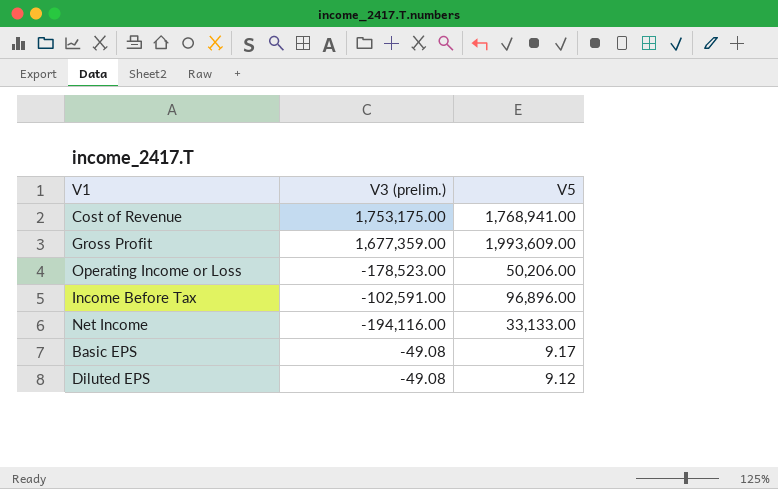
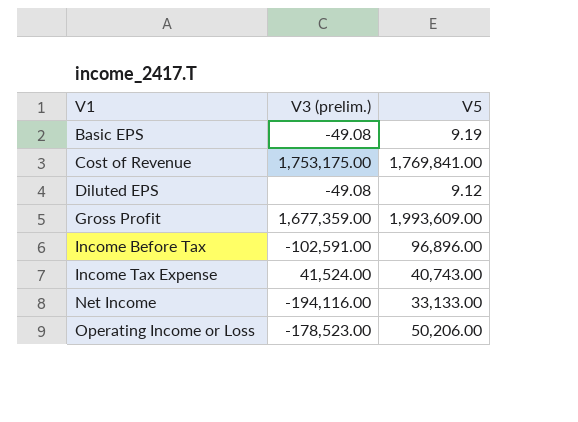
row order: none -> V1 ascending
Basic EPS | V5: 9.17 -> 9.19
Cost of Revenue | V5: 1,768,941.00 -> 1,769,841.00
row Income Tax Expense: none -> 41,524.00 | 40,743.00

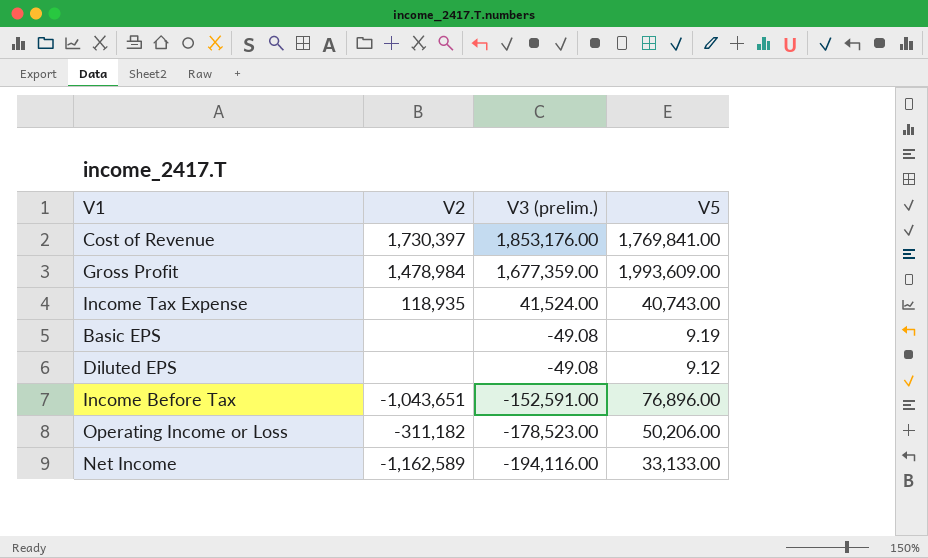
row order: V1 ascending -> V3 (prelim.) descending
column V2 | position: none -> 2
Cost of Revenue | V3 (prelim.): 1,753,175.00 -> 1,853,176.00
Income Before Tax | V3 (prelim.): -102,591.00 -> -152,591.00
Income Before Tax | V5: 96,896.00 -> 76,896.00

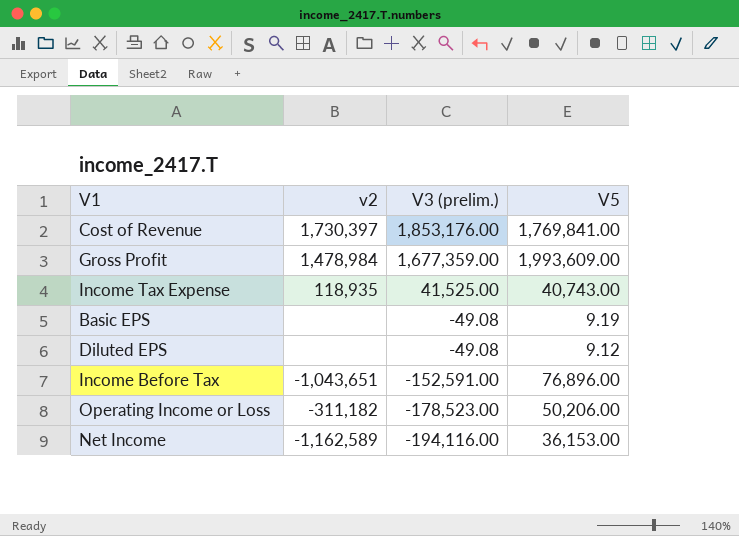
column name: V2 -> v2
Income Tax Expense | V3 (prelim.): 41,524.00 -> 41,525.00
Net Income | V5: 33,133.00 -> 36,153.00

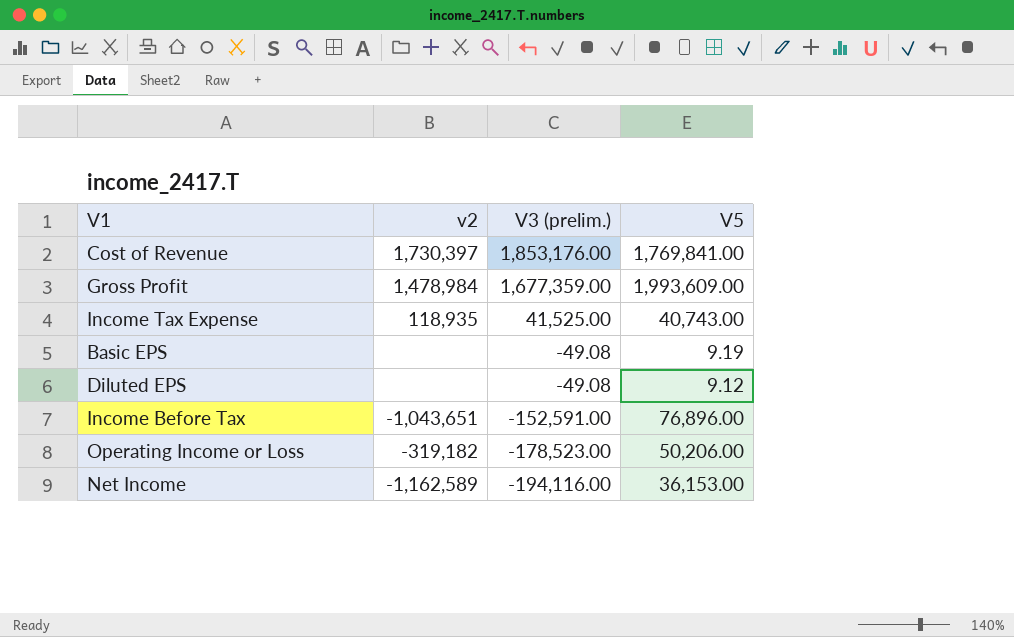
Operating Income or Loss | v2: -311,182 -> -319,182

